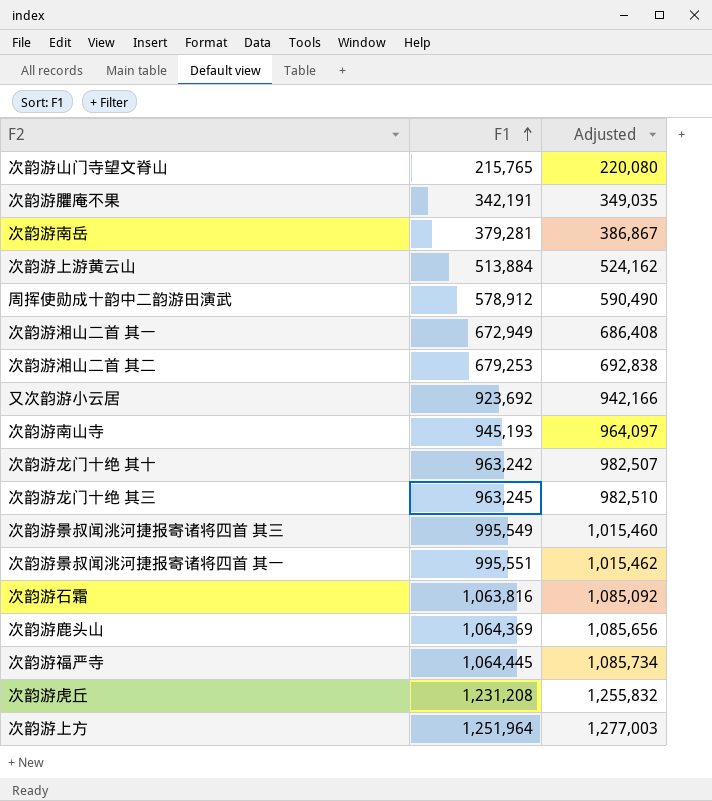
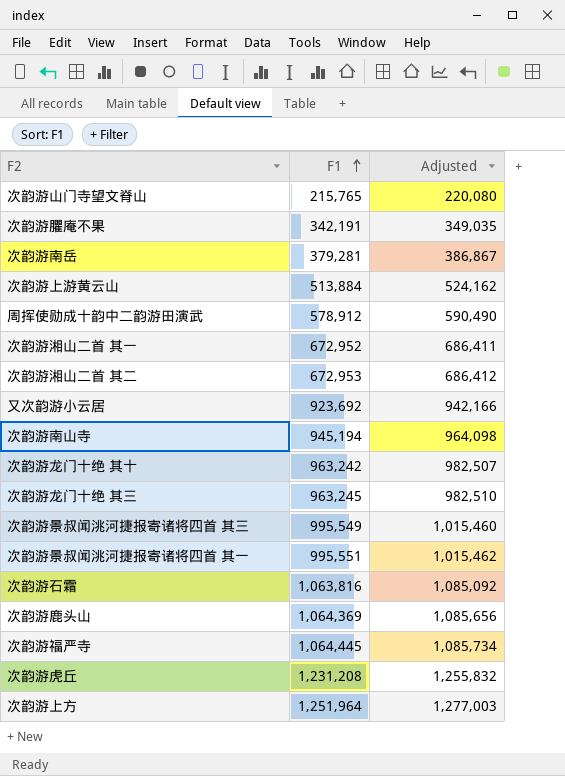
次韵游湘山二首 其一 | F1: 672,949 -> 672,952
次韵游湘山二首 其一 | Adjusted: 686,408 -> 686,411
次韵游湘山二首 其二 | F1: 679,253 -> 672,953
次韵游湘山二首 其二 | Adjusted: 692,838 -> 686,412
次韵游南山寺 | F1: 945,193 -> 945,194
次韵游南山寺 | Adjusted: 964,097 -> 964,098

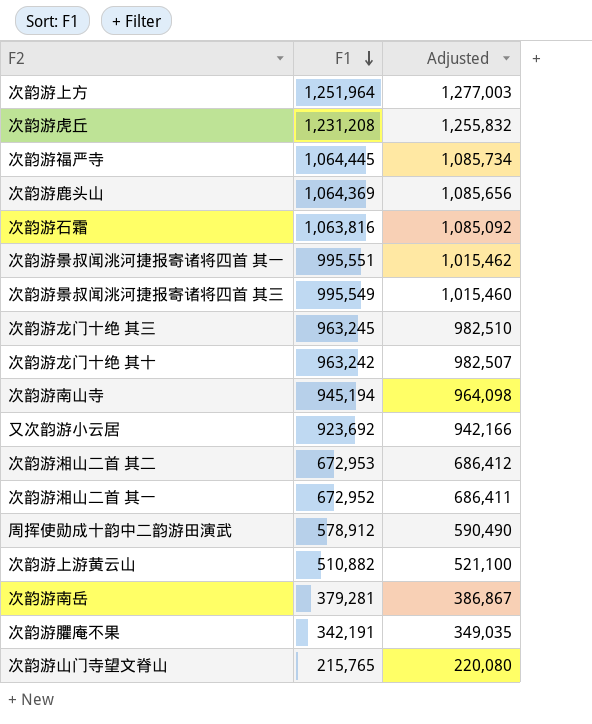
row order: F1 ascending -> F1 descending
次韵游上游黄云山 | F1: 513,884 -> 510,882
次韵游上游黄云山 | Adjusted: 524,162 -> 521,100

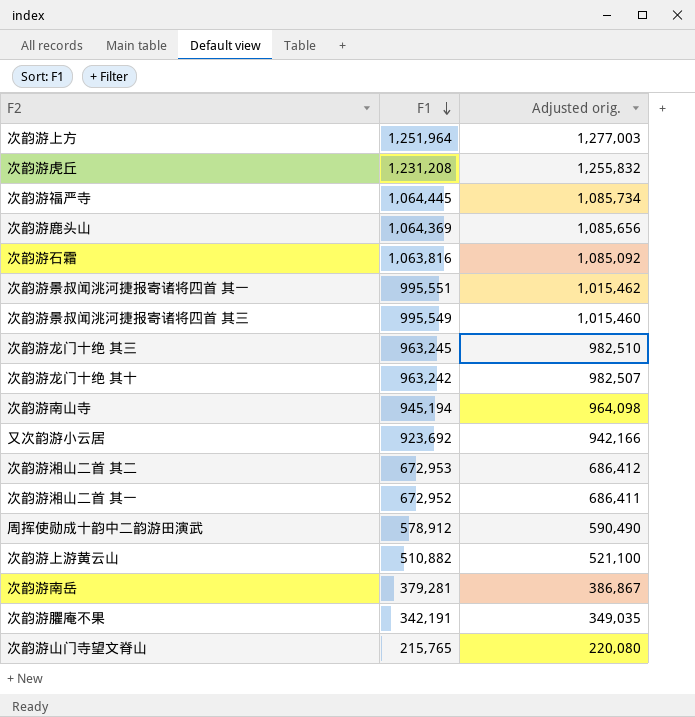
column name: Adjusted -> Adjusted orig.

